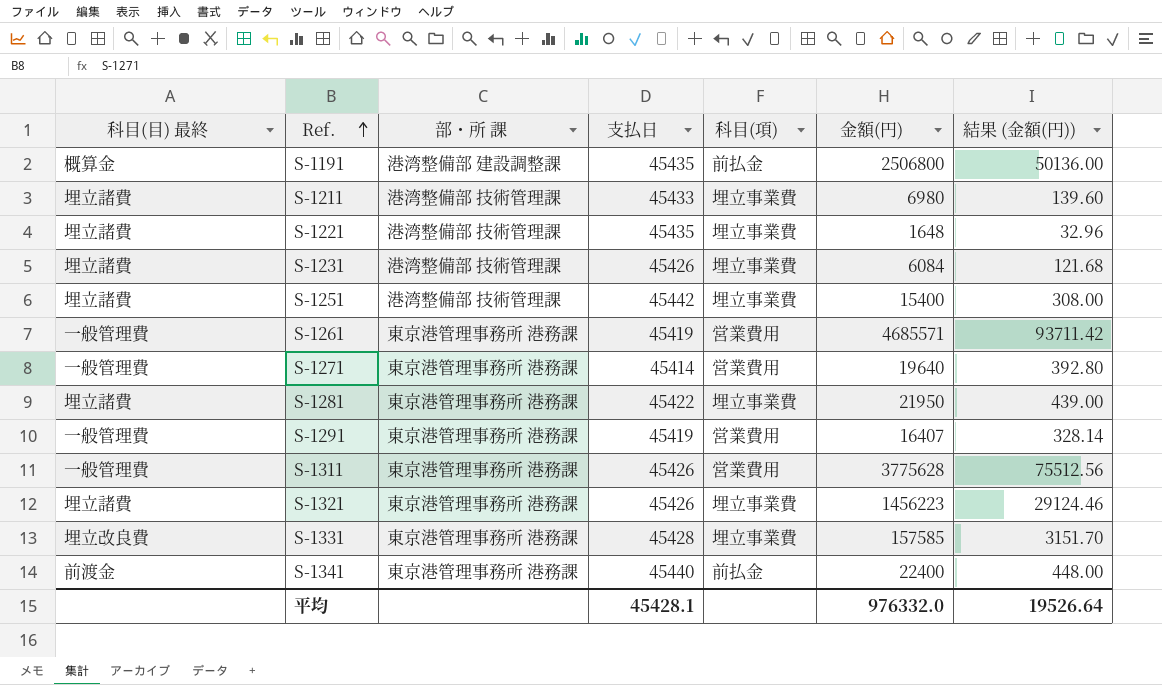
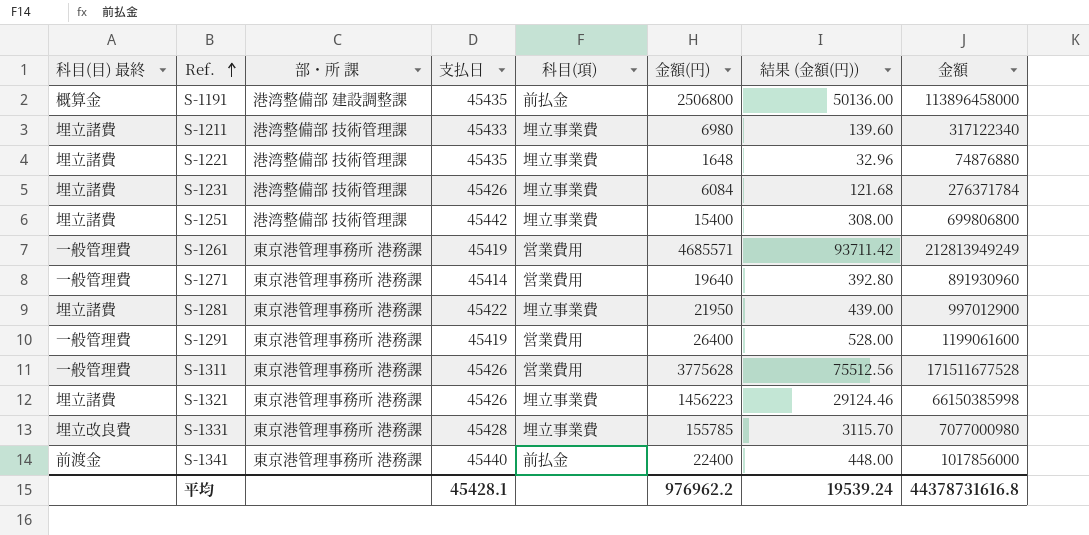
column 金額 | formula: none -> [支払日] * [金額(円)]
S-1291 | 金額(円): 16407 -> 26400
S-1291 | 結果 (金額(円)): 328.14 -> 528.00
S-1331 | 金額(円): 157585 -> 155785
S-1331 | 結果 (金額(円)): 3151.70 -> 3115.70
平均 | 金額(円): 976332.0 -> 976962.2
平均 | 結果 (金額(円)): 19526.64 -> 19539.24

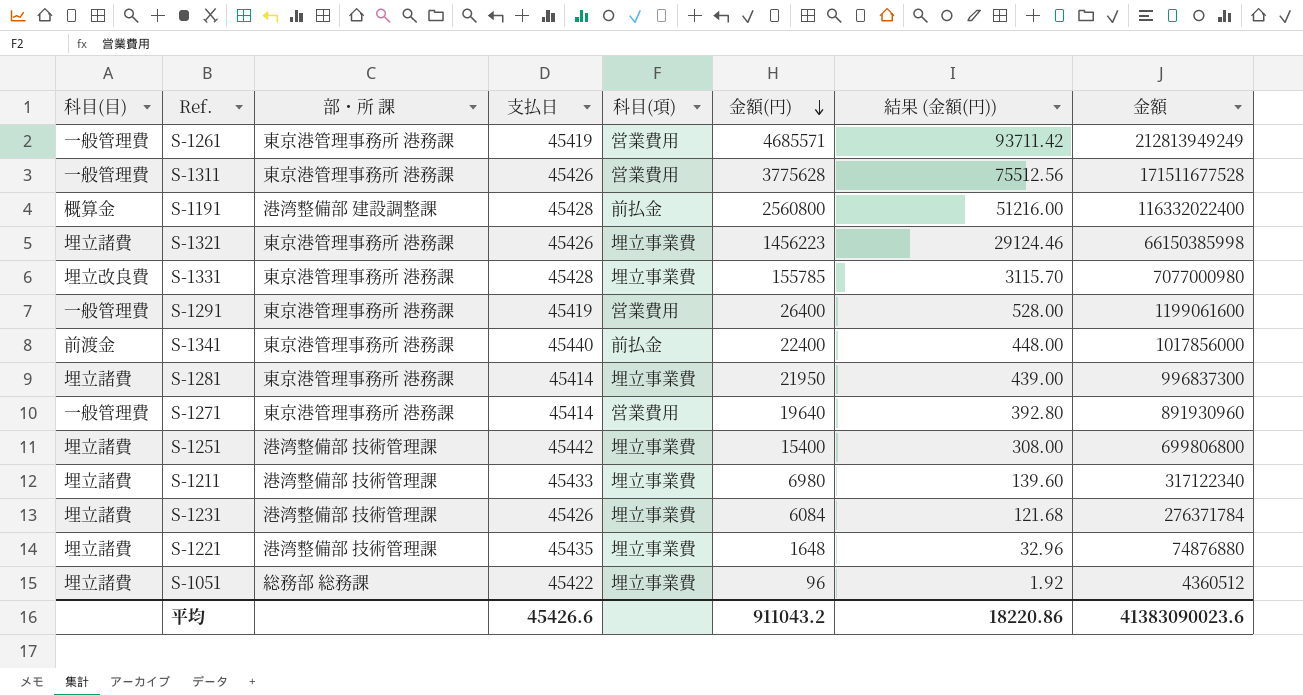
row order: Ref. ascending -> 金額(円) descending
column name: 科目(目) 最終 -> 科目(目)
S-1191 | 支払日: 45435 -> 45428
S-1191 | 金額(円): 2506800 -> 2560800
S-1191 | 結果 (金額(円)): 50136.00 -> 51216.00
S-1191 | 金額: 113896458000 -> 116332022400
S-1281 | 支払日: 45422 -> 45414
S-1281 | 金額: 997012900 -> 996837300
row S-1051: none -> 埋立諸費 | 総務部 総務課 | 45422 | 埋立事業費 | 96 | 1.92 | 4360512
平均 | 支払日: 45428.1 -> 45426.6
平均 | 金額(円): 976962.2 -> 911043.2
平均 | 結果 (金額(円)): 19539.24 -> 18220.86
平均 | 金額: 44378731616.8 -> 41383090023.6

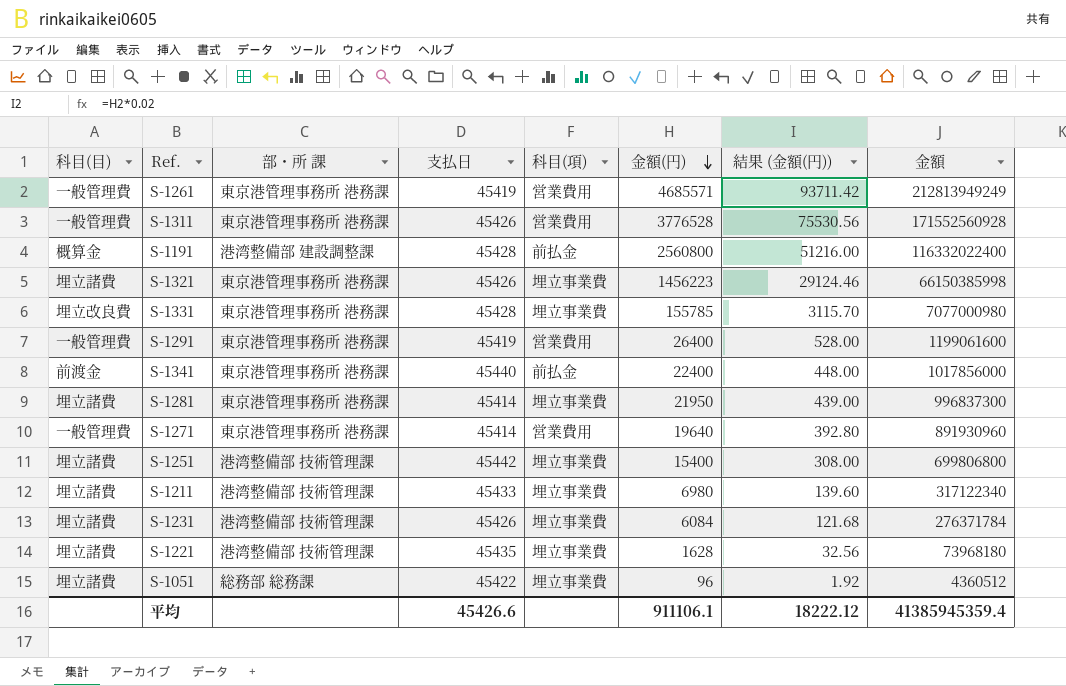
S-1311 | 金額(円): 3775628 -> 3776528
S-1311 | 結果 (金額(円)): 75512.56 -> 75530.56
S-1311 | 金額: 171511677528 -> 171552560928
S-1221 | 金額(円): 1648 -> 1628
S-1221 | 結果 (金額(円)): 32.96 -> 32.56
S-1221 | 金額: 74876880 -> 73968180
平均 | 金額(円): 911043.2 -> 911106.1
平均 | 結果 (金額(円)): 18220.86 -> 18222.12
平均 | 金額: 41383090023.6 -> 41385945359.4

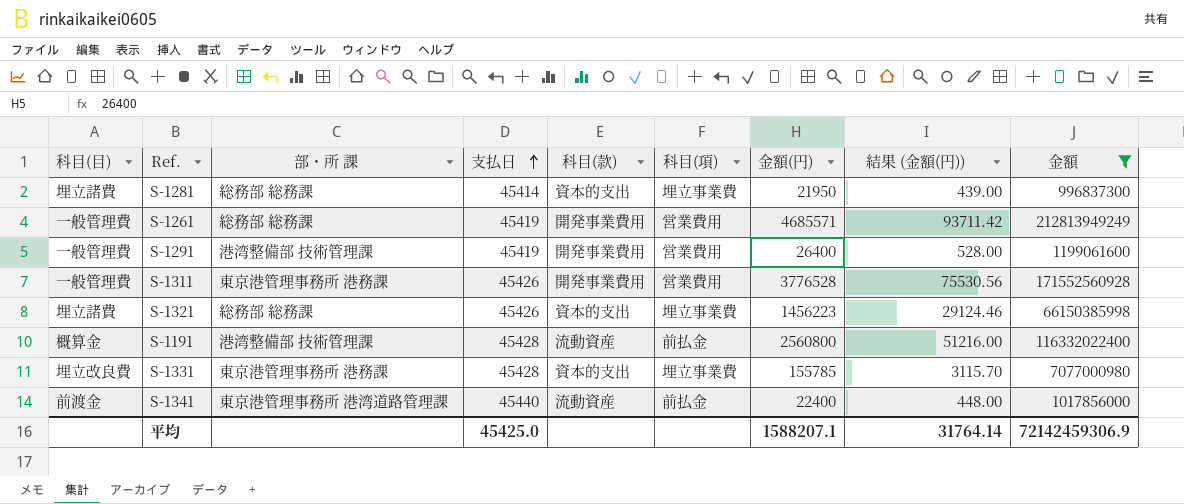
filter: none -> 金額 >= 996837300
row order: 金額(円) descending -> 支払日 ascending
column 科目(款) | position: none -> 5
S-1281 | 部・所 課: 東京港管理事務所 港務課 -> 総務部 総務課
S-1261 | 部・所 課: 東京港管理事務所 港務課 -> 総務部 総務課
S-1291 | 部・所 課: 東京港管理事務所 港務課 -> 港湾整備部 技術管理課
S-1321 | 部・所 課: 東京港管理事務所 港務課 -> 総務部 総務課
S-1191 | 部・所 課: 港湾整備部 建設調整課 -> 港湾整備部 技術管理課
S-1341 | 部・所 課: 東京港管理事務所 港務課 -> 東京港管理事務所 港湾道路管理課
平均 | 支払日: 45426.6 -> 45425.0
平均 | 金額(円): 911106.1 -> 1588207.1
平均 | 結果 (金額(円)): 18222.12 -> 31764.14
平均 | 金額: 41385945359.4 -> 72142459306.9

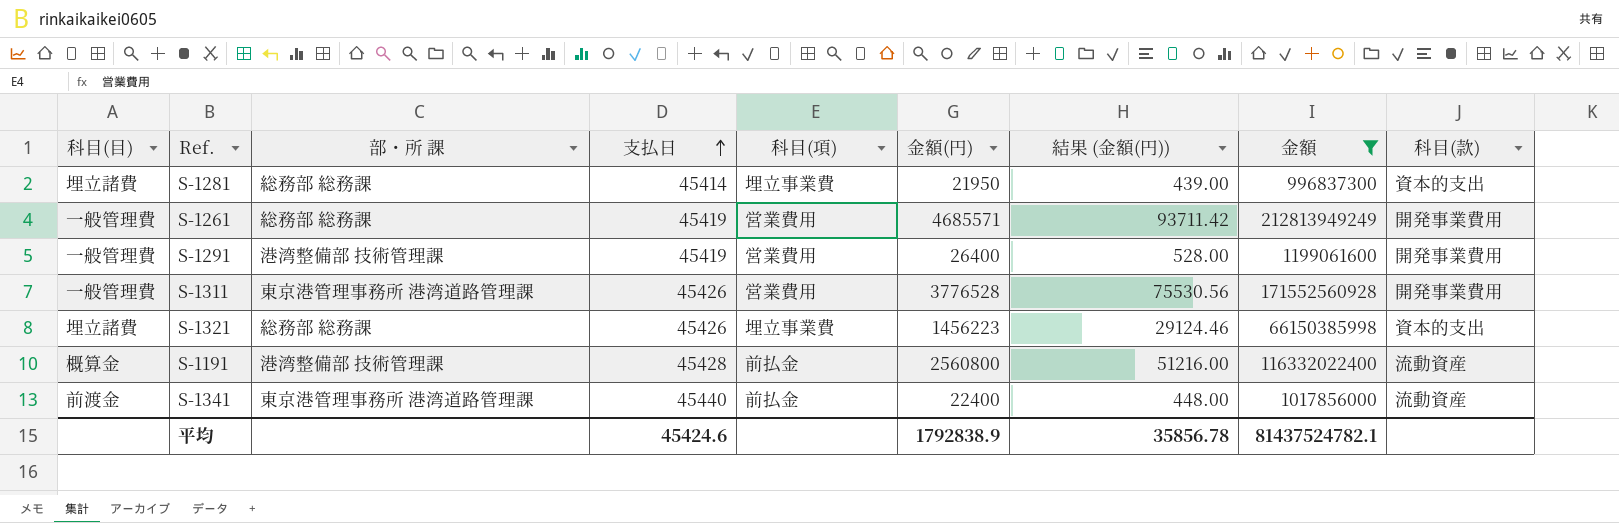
column 科目(款) | position: 5 -> 9
row S-1331: 埋立改良費 | 東京港管理事務所 港務課 | 45428 | 資本的支出 | 埋立事業費 | 155785 | 3115.70 | 7077000980 -> none
S-1311 | 部・所 課: 東京港管理事務所 港務課 -> 東京港管理事務所 港湾道路管理課
平均 | 支払日: 45425.0 -> 45424.6
平均 | 金額(円): 1588207.1 -> 1792838.9
平均 | 結果 (金額(円)): 31764.14 -> 35856.78
平均 | 金額: 72142459306.9 -> 81437524782.1

